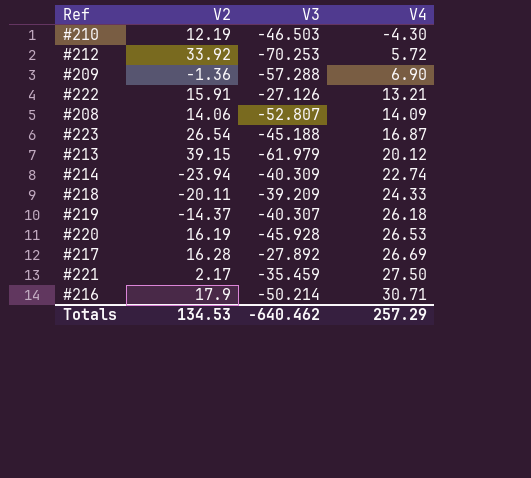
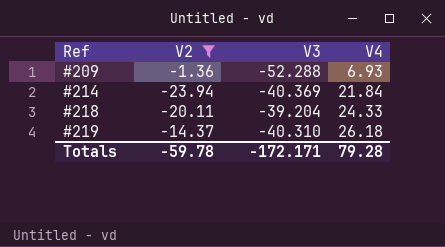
filter: none -> V2 <= -1.36
#209 | V3: -57.288 -> -52.288
#209 | V4: 6.90 -> 6.93
#214 | V3: -40.309 -> -40.369
#214 | V4: 22.74 -> 21.84
#218 | V3: -39.209 -> -39.204
#219 | V3: -40.307 -> -40.310
Totals | V2: 134.53 -> -59.78
Totals | V3: -640.462 -> -172.171
Totals | V4: 257.29 -> 79.28

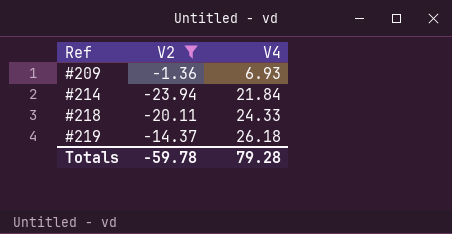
column V3 | position: 3 -> none

